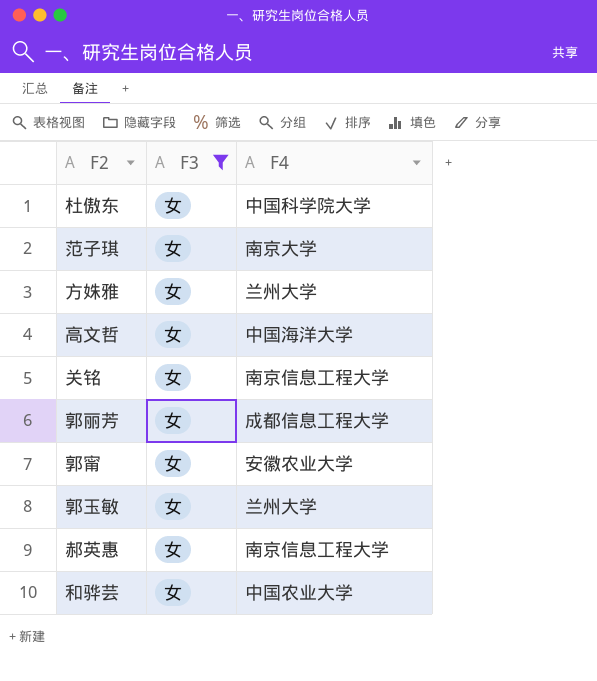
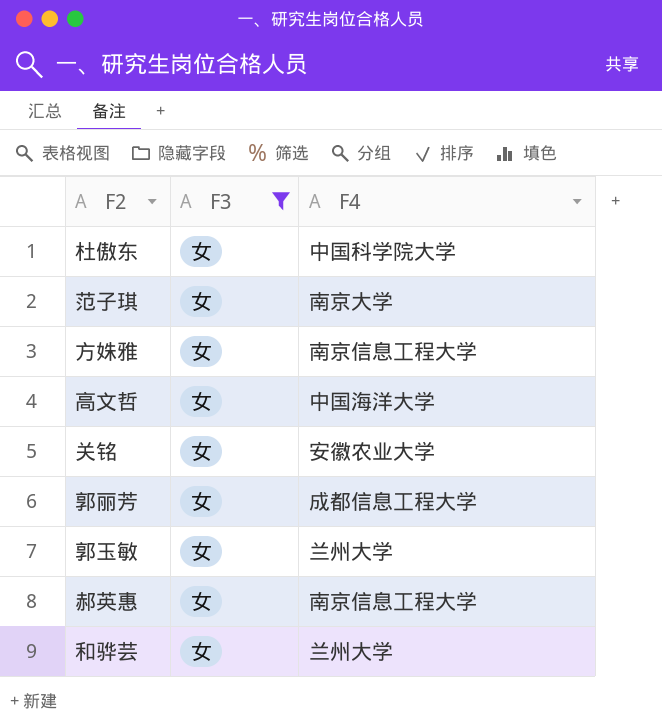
row 郭甯: 女 | 安徽农业大学 -> none
方姝雅 | F4: 兰州大学 -> 南京信息工程大学
关铭 | F4: 南京信息工程大学 -> 安徽农业大学
和骅芸 | F4: 中国农业大学 -> 兰州大学

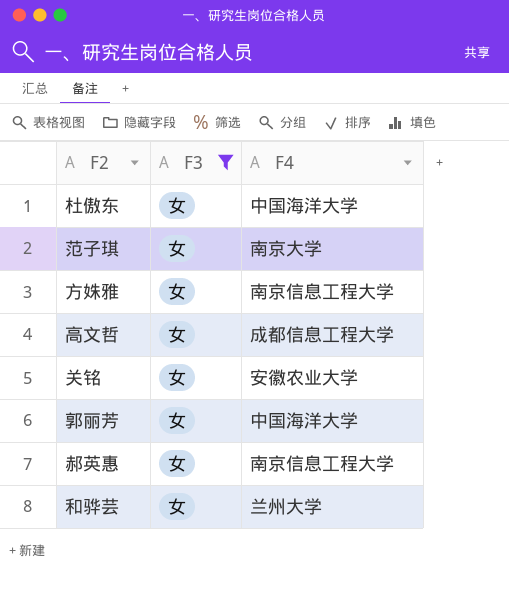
row 郭玉敏: 女 | 兰州大学 -> none
杜傲东 | F4: 中国科学院大学 -> 中国海洋大学
高文哲 | F4: 中国海洋大学 -> 成都信息工程大学
郭丽芳 | F4: 成都信息工程大学 -> 中国海洋大学

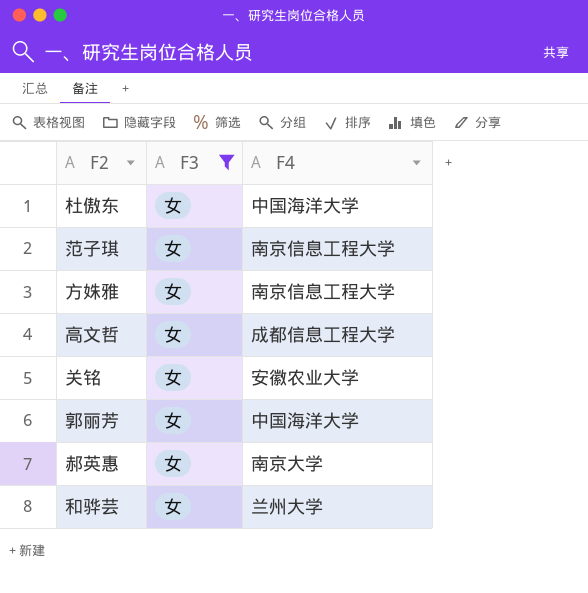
范子琪 | F4: 南京大学 -> 南京信息工程大学
郝英惠 | F4: 南京信息工程大学 -> 南京大学

